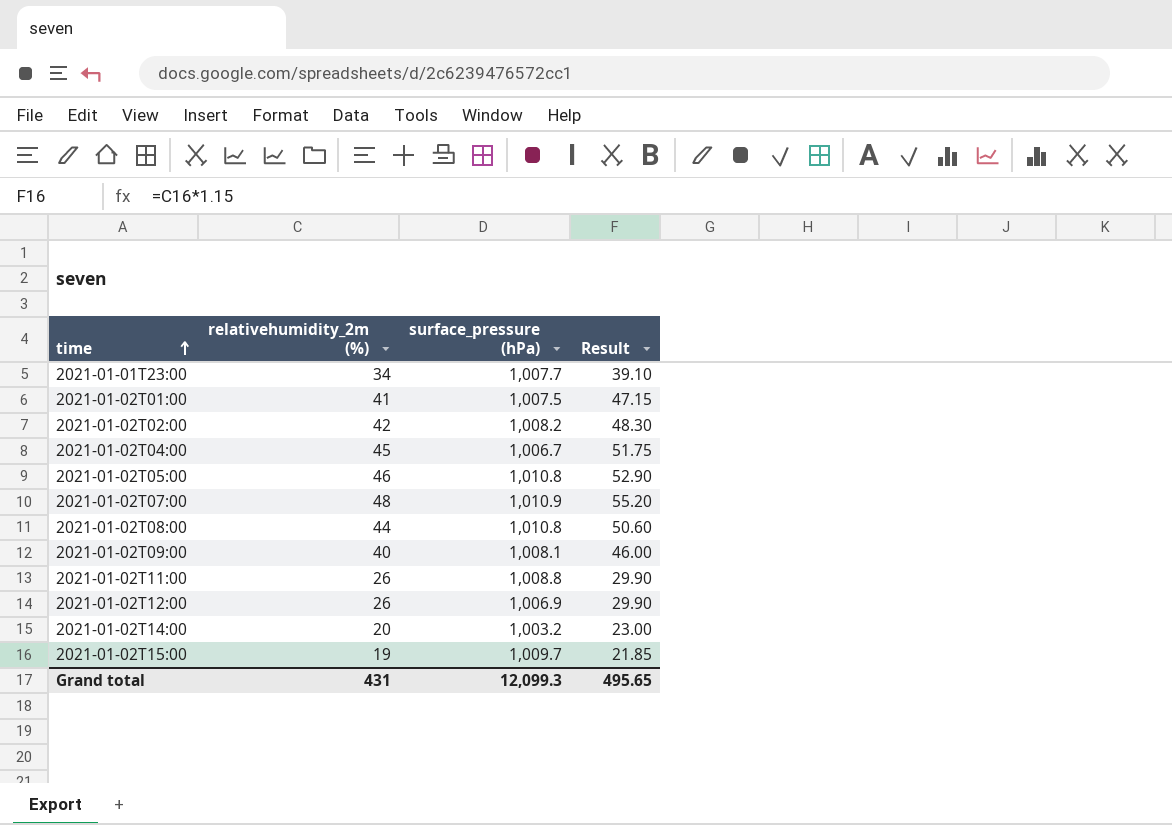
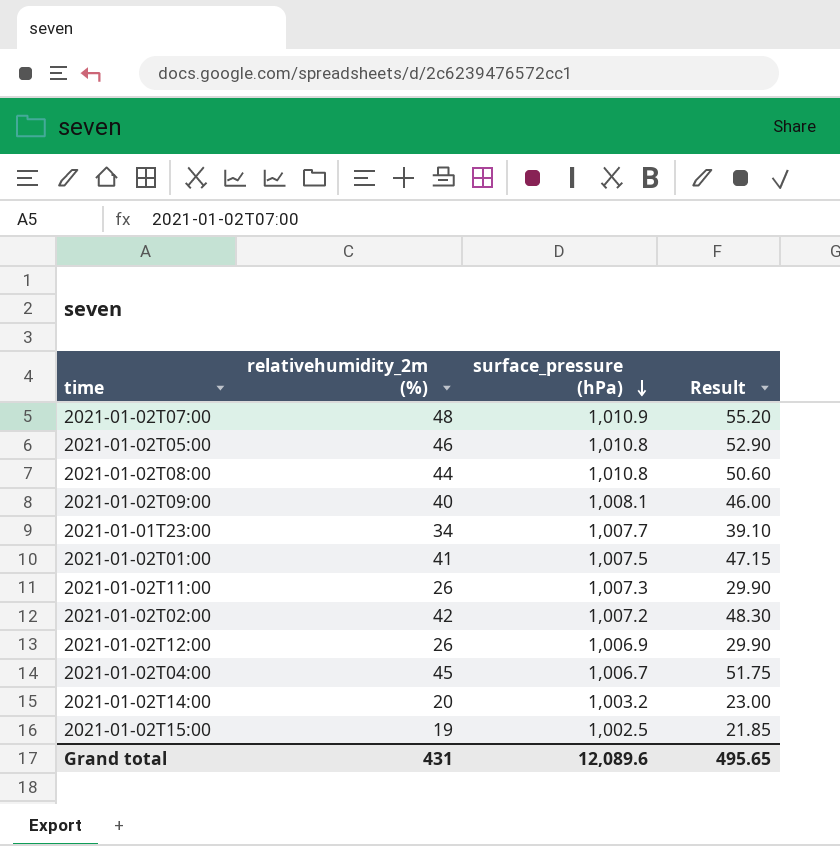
row order: time ascending -> surface_pressure (hPa) descending
2021-01-02T11:00 | surface_pressure (hPa): 1,008.8 -> 1,007.3
2021-01-02T02:00 | surface_pressure (hPa): 1,008.2 -> 1,007.2
2021-01-02T15:00 | surface_pressure (hPa): 1,009.7 -> 1,002.5
Grand total | surface_pressure (hPa): 12,099.3 -> 12,089.6

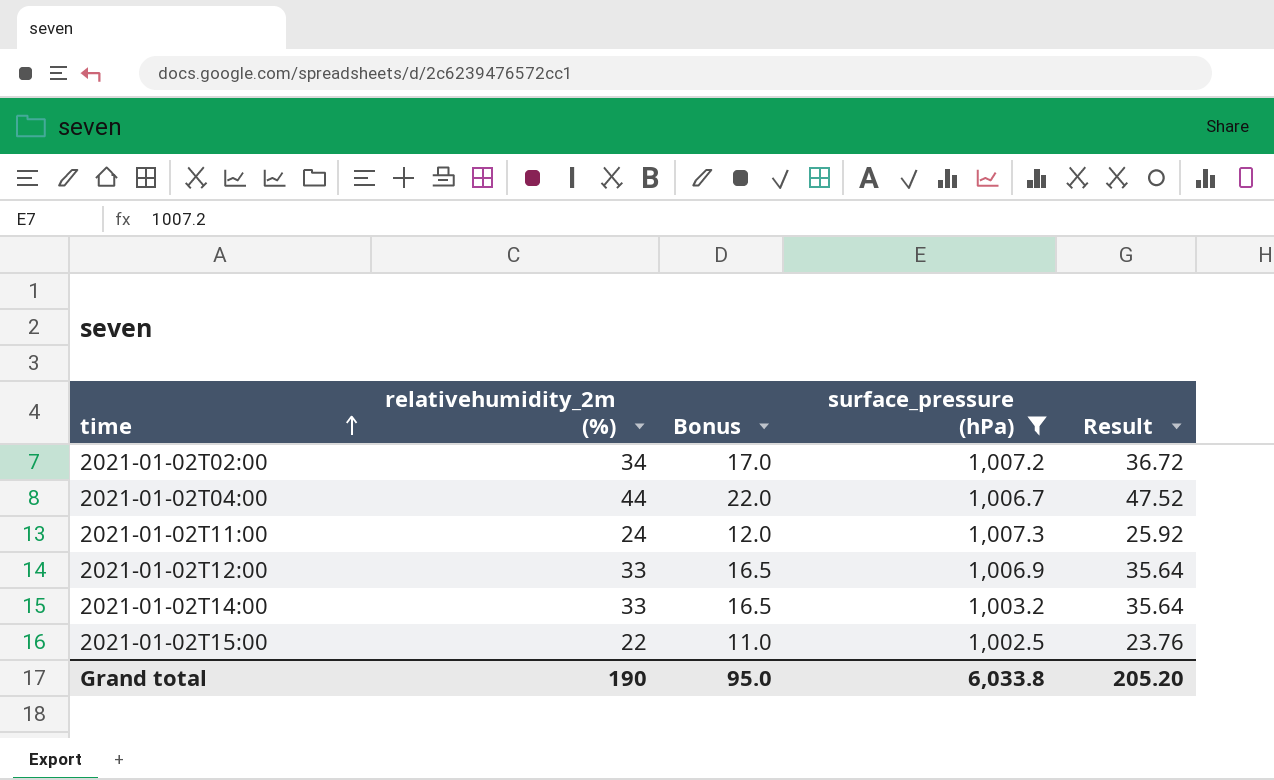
filter: none -> surface_pressure (hPa) <= 1,007.3
row order: surface_pressure (hPa) descending -> time ascending
column Bonus | formula: none -> [relativehumidity_2m (%)] * 0.5
column Result | formula: [relativehumidity_2m (%)] * 1.15 -> [relativehumidity_2m (%)] * 1.08
2021-01-02T02:00 | relativehumidity_2m (%): 42 -> 34
2021-01-02T04:00 | relativehumidity_2m (%): 45 -> 44
2021-01-02T11:00 | relativehumidity_2m (%): 26 -> 24
2021-01-02T12:00 | relativehumidity_2m (%): 26 -> 33
2021-01-02T14:00 | relativehumidity_2m (%): 20 -> 33
2021-01-02T15:00 | relativehumidity_2m (%): 19 -> 22
Grand total | relativehumidity_2m (%): 431 -> 190
Grand total | surface_pressure (hPa): 12,089.6 -> 6,033.8
Grand total | Result: 495.65 -> 205.20

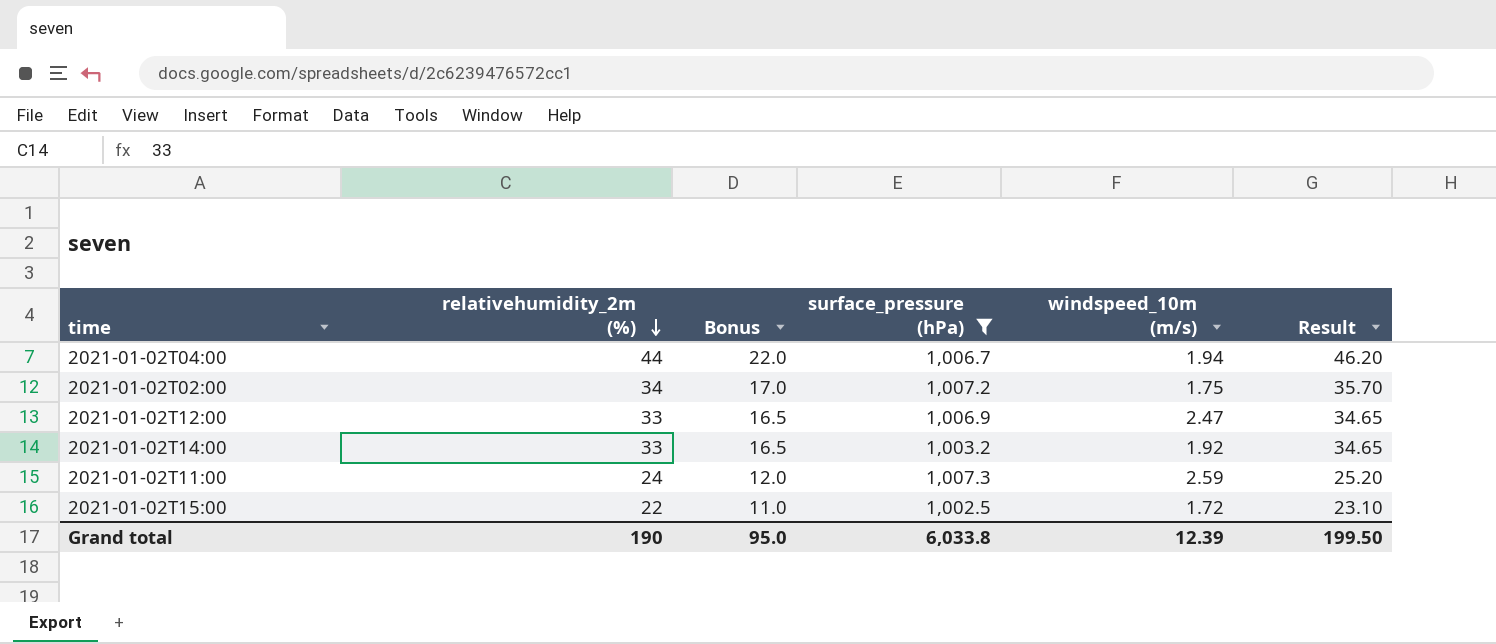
row order: time ascending -> relativehumidity_2m (%) descending
column windspeed_10m (m/s) | position: none -> 5
column Result | formula: [relativehumidity_2m (%)] * 1.08 -> [relativehumidity_2m (%)] * 1.05
Grand total | Result: 205.20 -> 199.50

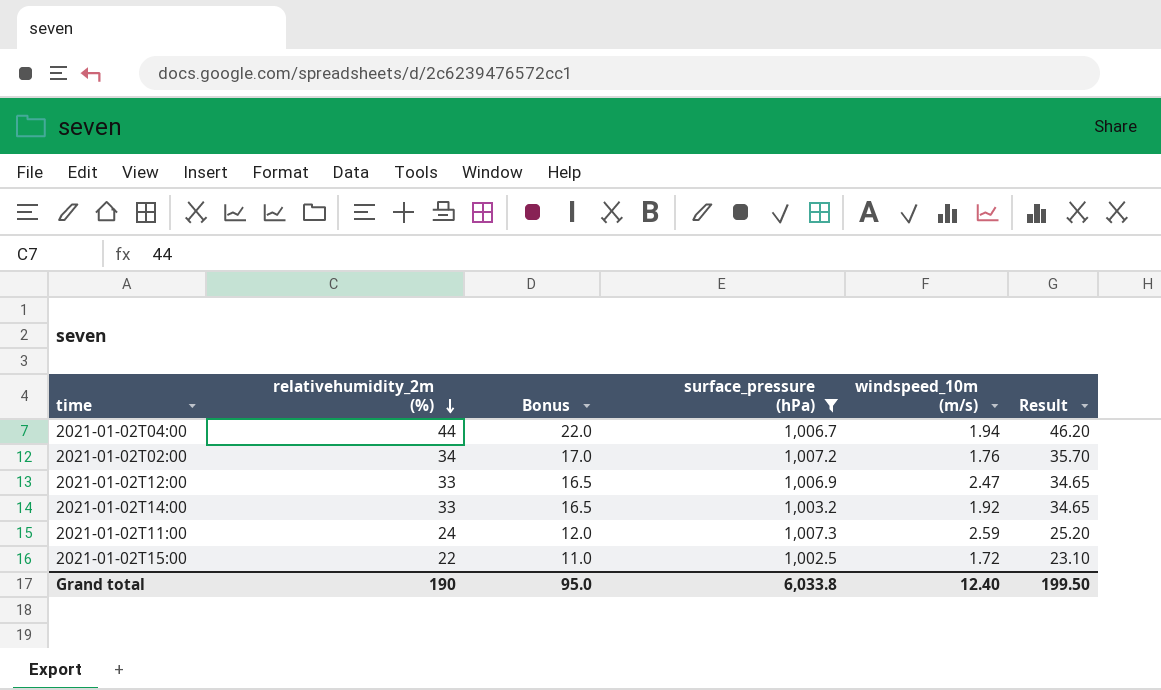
2021-01-02T02:00 | windspeed_10m (m/s): 1.75 -> 1.76
Grand total | windspeed_10m (m/s): 12.39 -> 12.40

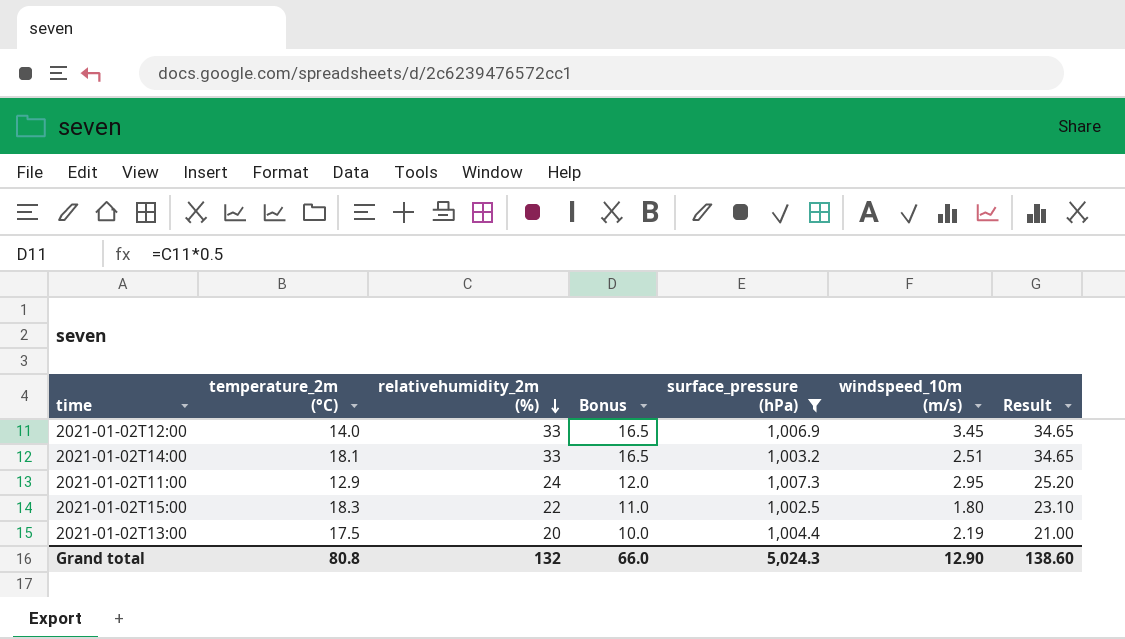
column temperature_2m (°C) | position: none -> 2
row 2021-01-02T04:00: 44 | 22.0 | 1,006.7 | 1.94 | 46.20 -> none
row 2021-01-02T02:00: 34 | 17.0 | 1,007.2 | 1.76 | 35.70 -> none
2021-01-02T12:00 | windspeed_10m (m/s): 2.47 -> 3.45
2021-01-02T14:00 | windspeed_10m (m/s): 1.92 -> 2.51
2021-01-02T11:00 | windspeed_10m (m/s): 2.59 -> 2.95
2021-01-02T15:00 | windspeed_10m (m/s): 1.72 -> 1.80
row 2021-01-02T13:00: none -> 17.5 | 20 | 10.0 | 1,004.4 | 2.19 | 21.00
Grand total | relativehumidity_2m (%): 190 -> 132
Grand total | Bonus: 95.0 -> 66.0
Grand total | surface_pressure (hPa): 6,033.8 -> 5,024.3
Grand total | windspeed_10m (m/s): 12.40 -> 12.90
Grand total | Result: 199.50 -> 138.60

